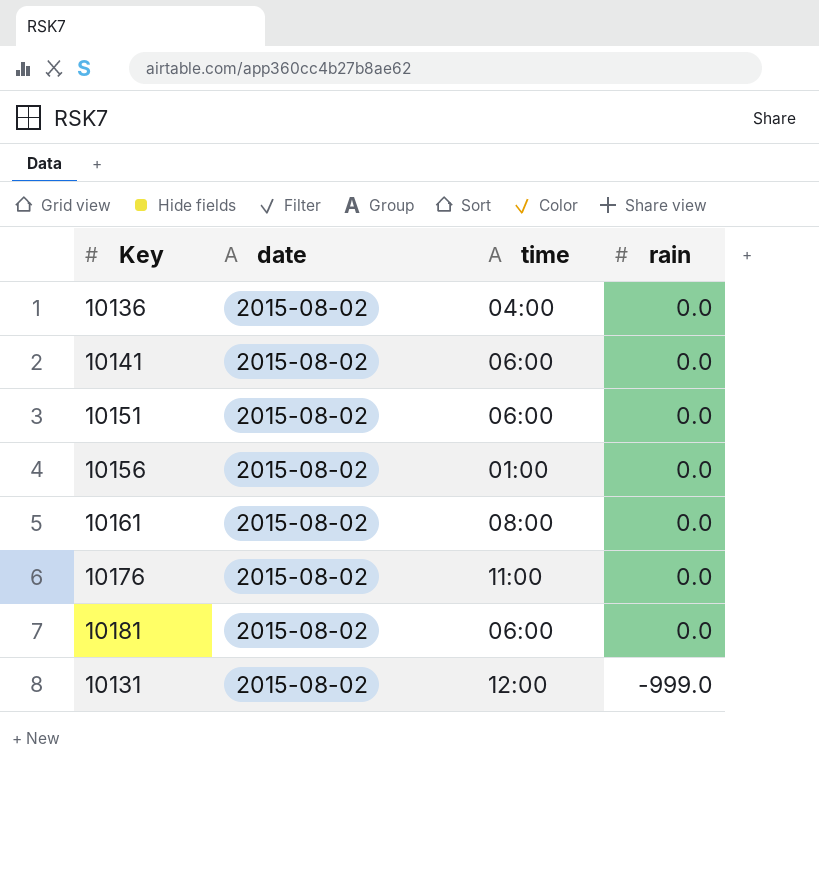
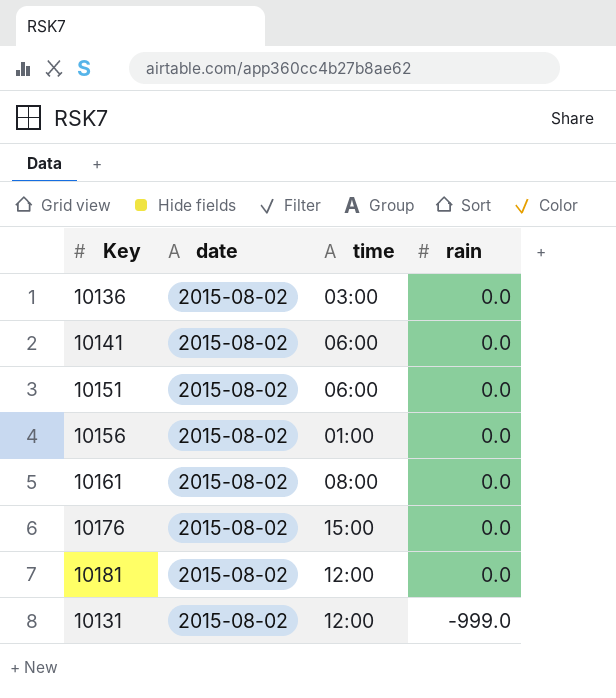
10136 | time: 04:00 -> 03:00
10176 | time: 11:00 -> 15:00
10181 | time: 06:00 -> 12:00

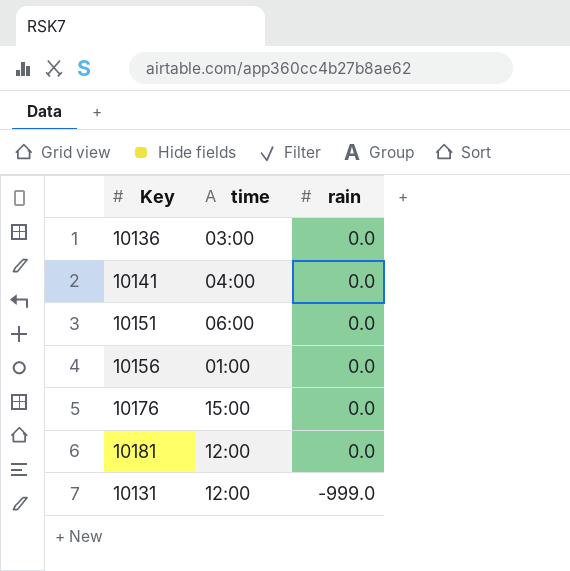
column date | position: 2 -> none
row 10161: 2015-08-02 | 08:00 | 0.0 -> none
10141 | time: 06:00 -> 04:00

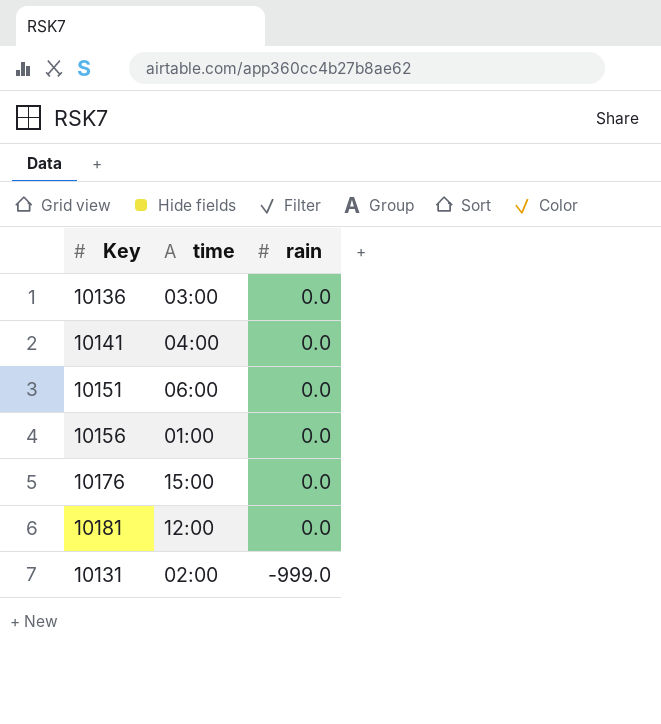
10131 | time: 12:00 -> 02:00

